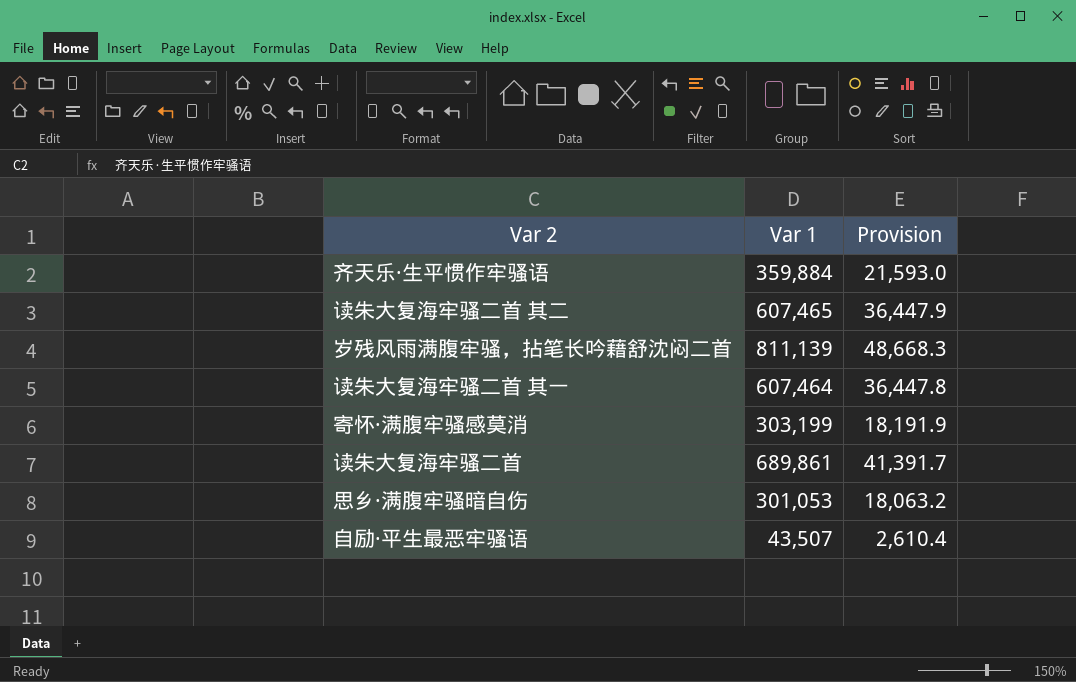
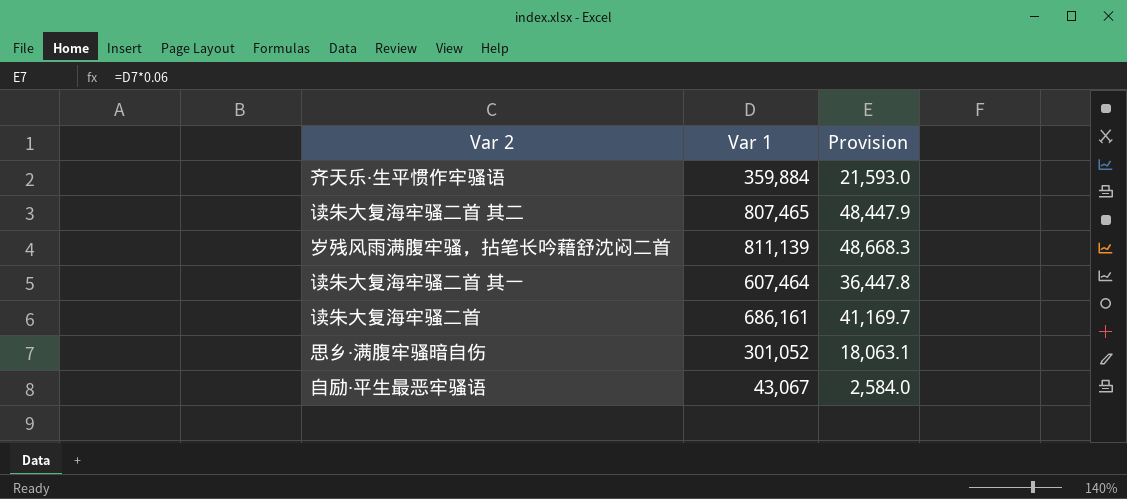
row 寄怀·满腹牢骚感莫消: 303,199 | 18,191.9 -> none
读朱大复海牢骚二首 其二 | Var 1: 607,465 -> 807,465
读朱大复海牢骚二首 其二 | Provision: 36,447.9 -> 48,447.9
读朱大复海牢骚二首 | Var 1: 689,861 -> 686,161
读朱大复海牢骚二首 | Provision: 41,391.7 -> 41,169.7
思乡·满腹牢骚暗自伤 | Var 1: 301,053 -> 301,052
思乡·满腹牢骚暗自伤 | Provision: 18,063.2 -> 18,063.1
自励·平生最恶牢骚语 | Var 1: 43,507 -> 43,067
自励·平生最恶牢骚语 | Provision: 2,610.4 -> 2,584.0

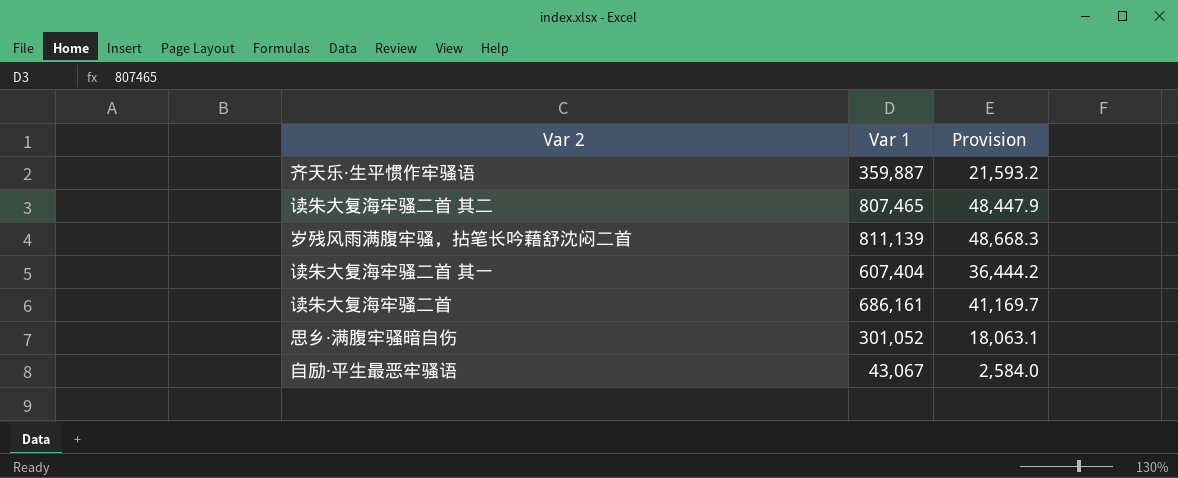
齐天乐·生平惯作牢骚语 | Var 1: 359,884 -> 359,887
齐天乐·生平惯作牢骚语 | Provision: 21,593.0 -> 21,593.2
读朱大复海牢骚二首 其一 | Var 1: 607,464 -> 607,404
读朱大复海牢骚二首 其一 | Provision: 36,447.8 -> 36,444.2

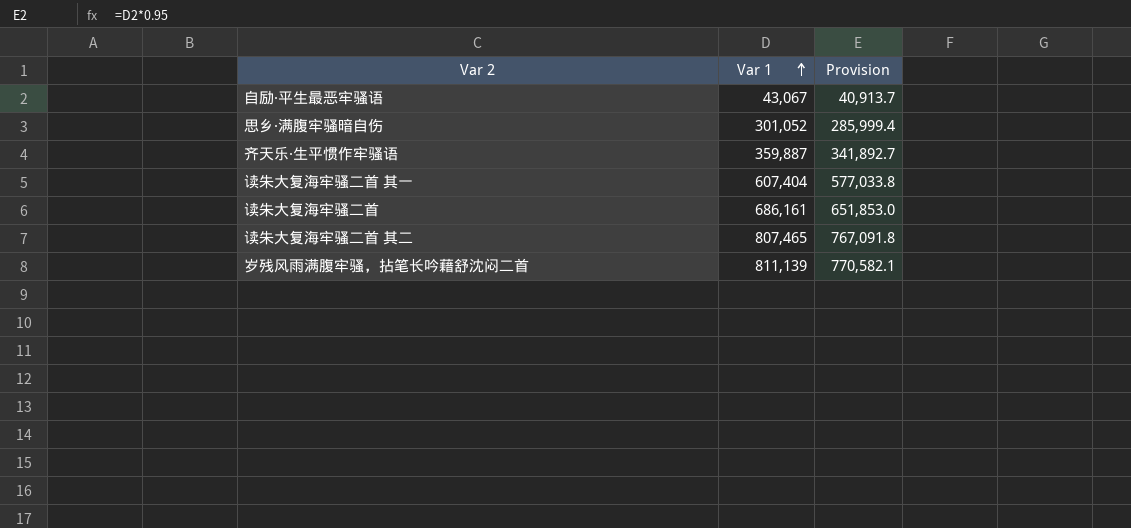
row order: none -> Var 1 ascending
column Provision | formula: [Var 1] * 0.06 -> [Var 1] * 0.95

